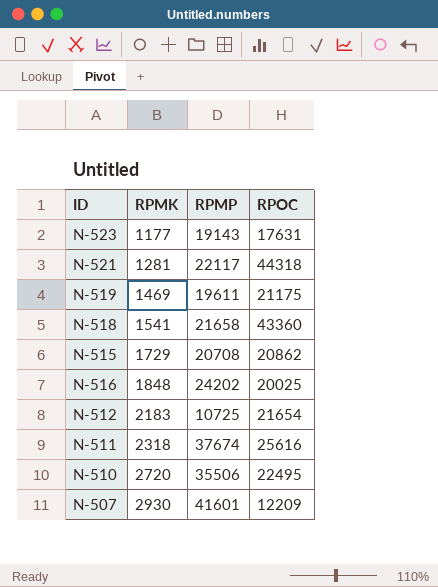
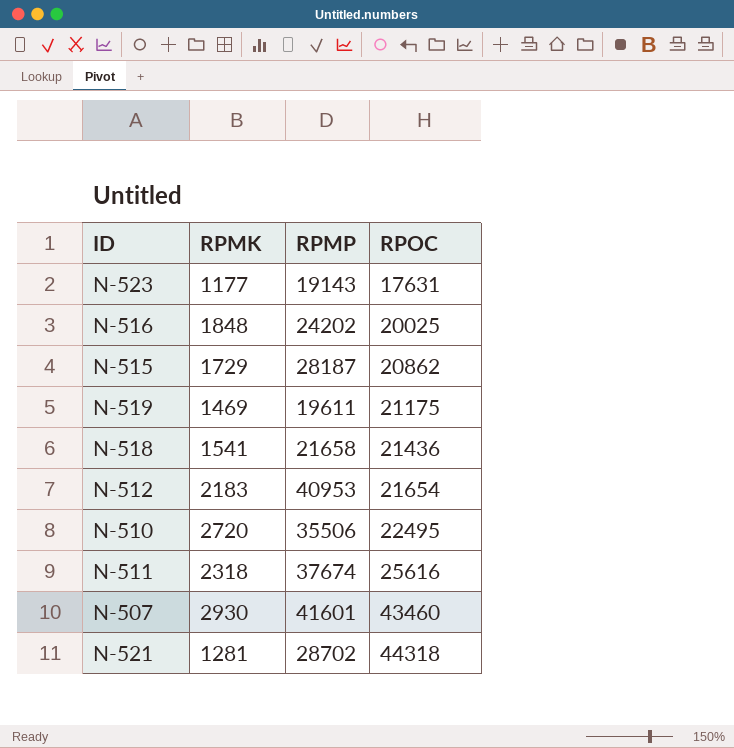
row order: RPMK ascending -> RPOC ascending
N-515 | RPMP: 20708 -> 28187
N-518 | RPOC: 43360 -> 21436
N-512 | RPMP: 10725 -> 40953
N-507 | RPOC: 12209 -> 43460
N-521 | RPMP: 22117 -> 28702

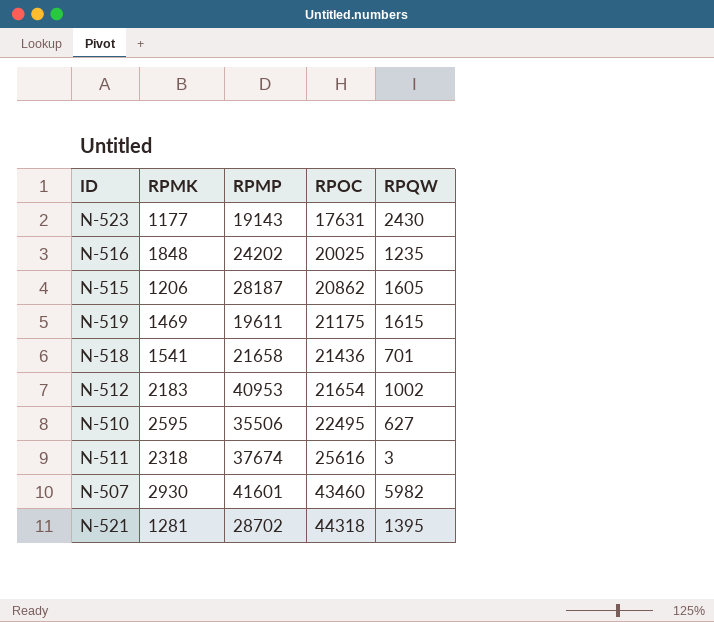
column RPQW | position: none -> 5
N-515 | RPMK: 1729 -> 1206
N-510 | RPMK: 2720 -> 2595

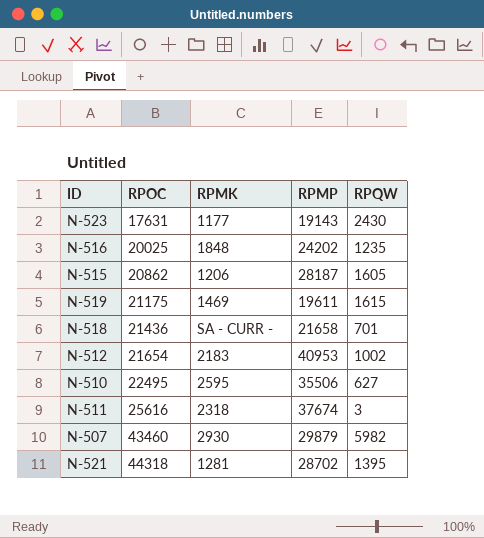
column RPOC | position: 4 -> 2
N-518 | RPMK: 1541 -> SA - CURR -
N-507 | RPMP: 41601 -> 29879

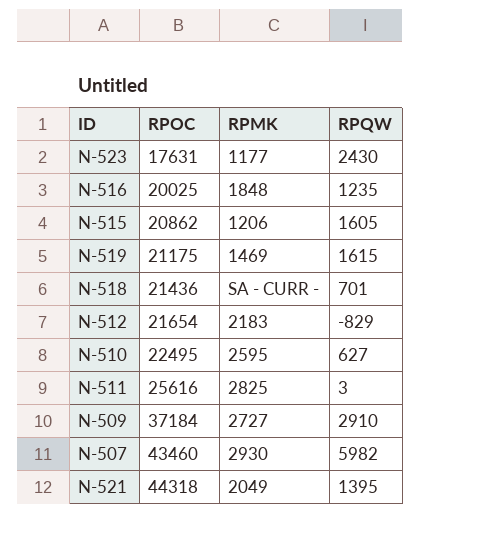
column RPMP | position: 4 -> none
N-512 | RPQW: 1002 -> -829
N-511 | RPMK: 2318 -> 2825
row N-509: none -> 37184 | 2727 | 2910
N-521 | RPMK: 1281 -> 2049

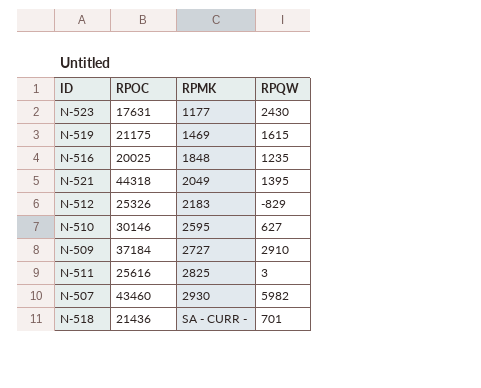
row order: RPOC ascending -> RPMK ascending
row N-515: 20862 | 1206 | 1605 -> none
N-512 | RPOC: 21654 -> 25326
N-510 | RPOC: 22495 -> 30146

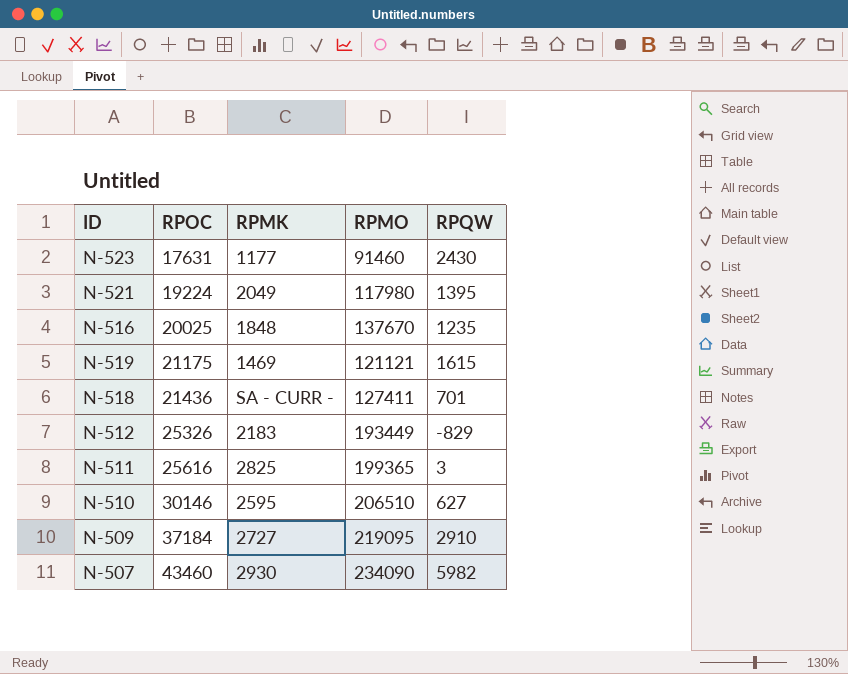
row order: RPMK ascending -> RPOC ascending
column RPMO | position: none -> 4
N-521 | RPOC: 44318 -> 19224

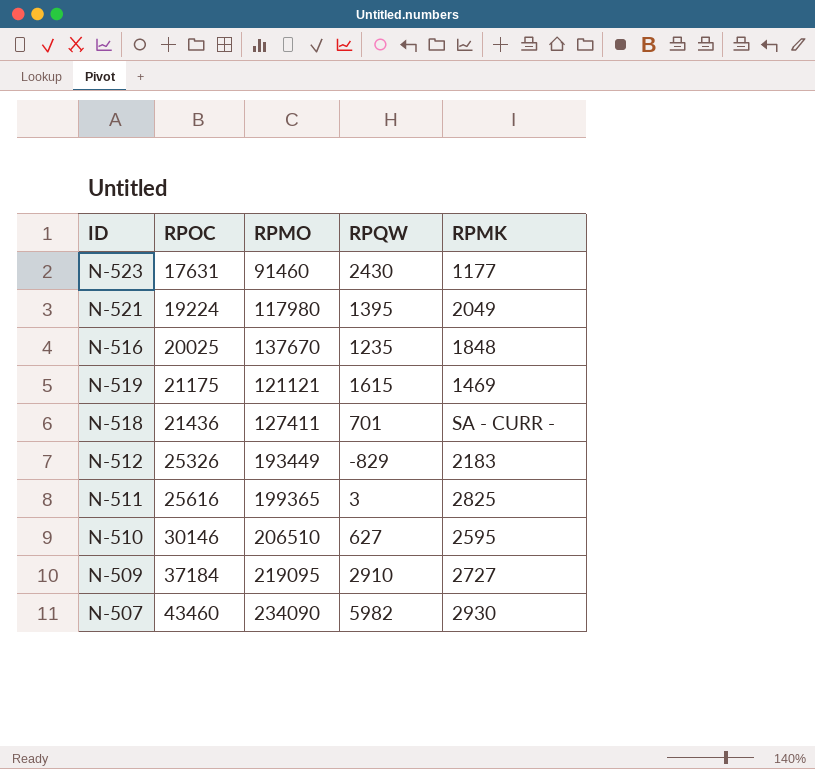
column RPMK | position: 3 -> 5

